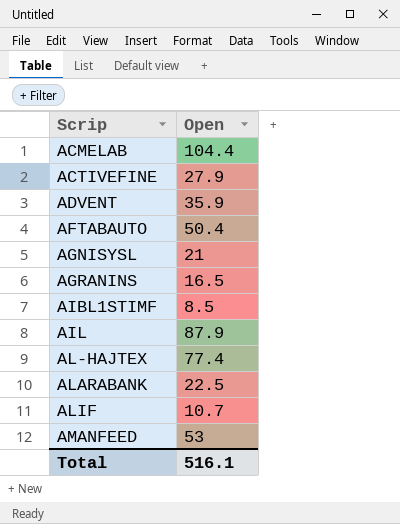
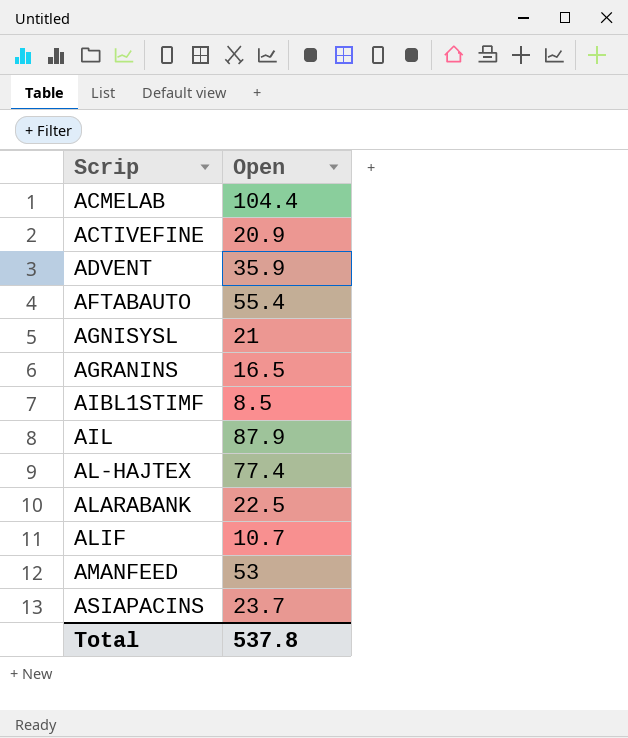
ACTIVEFINE | Open: 27.9 -> 20.9
AFTABAUTO | Open: 50.4 -> 55.4
row ASIAPACINS: none -> 23.7
Total | Open: 516.1 -> 537.8

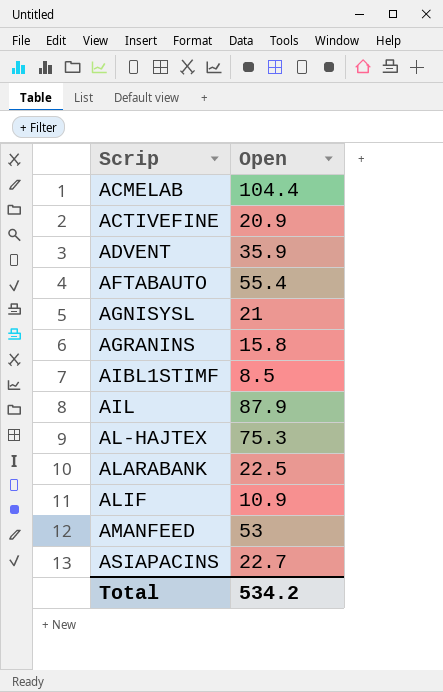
AGRANINS | Open: 16.5 -> 15.8
AL-HAJTEX | Open: 77.4 -> 75.3
ALIF | Open: 10.7 -> 10.9
ASIAPACINS | Open: 23.7 -> 22.7
Total | Open: 537.8 -> 534.2

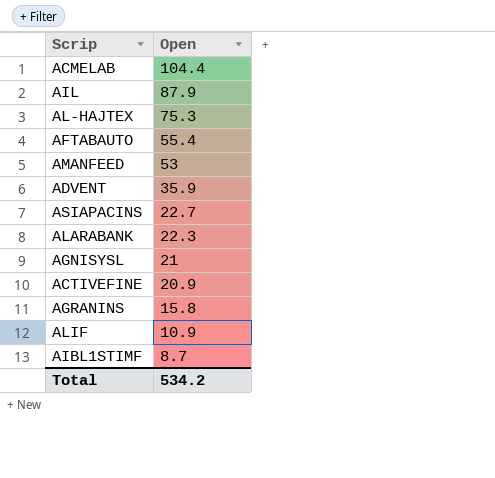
row order: Scrip ascending -> Open descending
ALARABANK | Open: 22.5 -> 22.3
AIBL1STIMF | Open: 8.5 -> 8.7

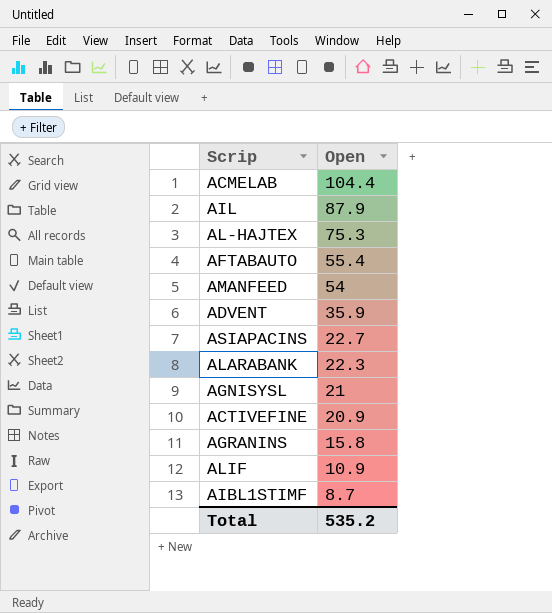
AMANFEED | Open: 53 -> 54
Total | Open: 534.2 -> 535.2

